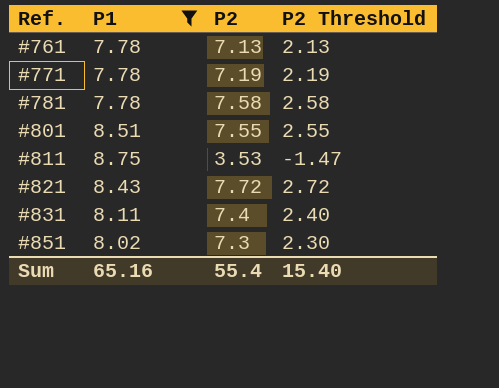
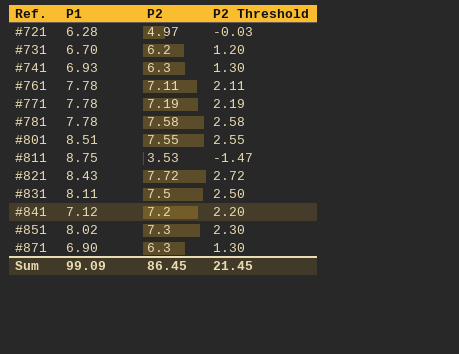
filter: P1 >= 7.78 -> none
#761 | P2: 7.13 -> 7.11
#761 | P2 Threshold: 2.13 -> 2.11
#831 | P2: 7.4 -> 7.5
#831 | P2 Threshold: 2.40 -> 2.50
Sum | P1: 65.16 -> 99.09
Sum | P2: 55.4 -> 86.45
Sum | P2 Threshold: 15.40 -> 21.45

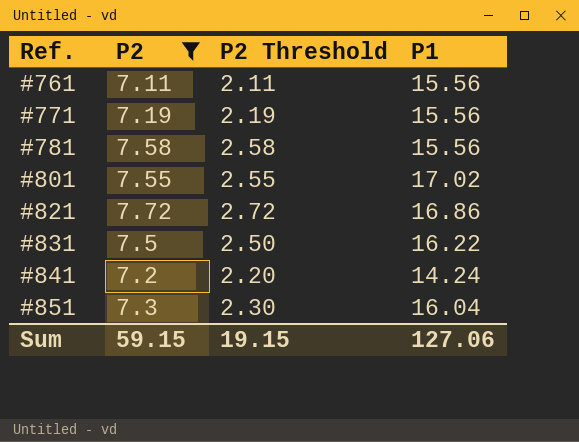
filter: none -> P2 >= 7.11
column P1 | position: 2 -> 4
#761 | P1: 7.78 -> 15.56
#771 | P1: 7.78 -> 15.56
#781 | P1: 7.78 -> 15.56
#801 | P1: 8.51 -> 17.02
#821 | P1: 8.43 -> 16.86
#831 | P1: 8.11 -> 16.22
#841 | P1: 7.12 -> 14.24
#851 | P1: 8.02 -> 16.04
Sum | P2: 86.45 -> 59.15
Sum | P2 Threshold: 21.45 -> 19.15
Sum | P1: 99.09 -> 127.06

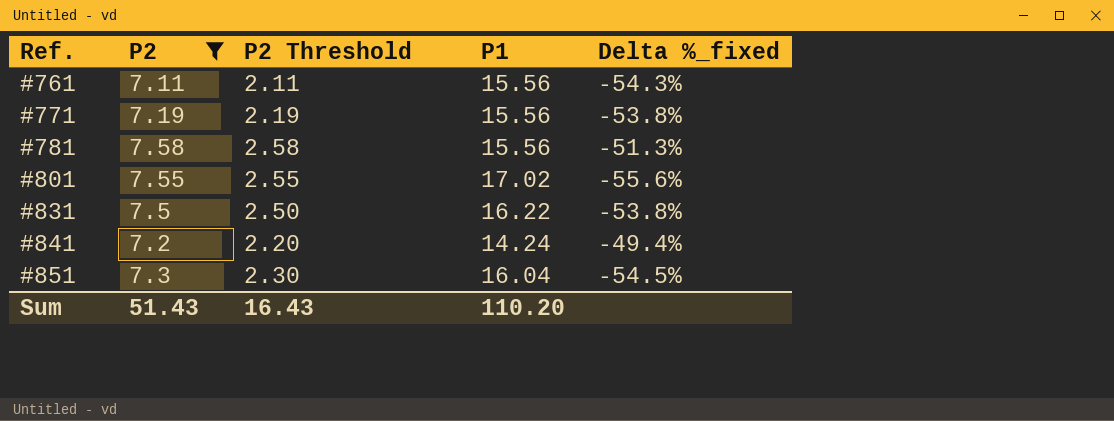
column Delta %_fixed | formula: none -> ([P2] - [P1]) / [P1]
row #821: 7.72 | 2.72 | 16.86 -> none
Sum | P2: 59.15 -> 51.43
Sum | P2 Threshold: 19.15 -> 16.43
Sum | P1: 127.06 -> 110.20

